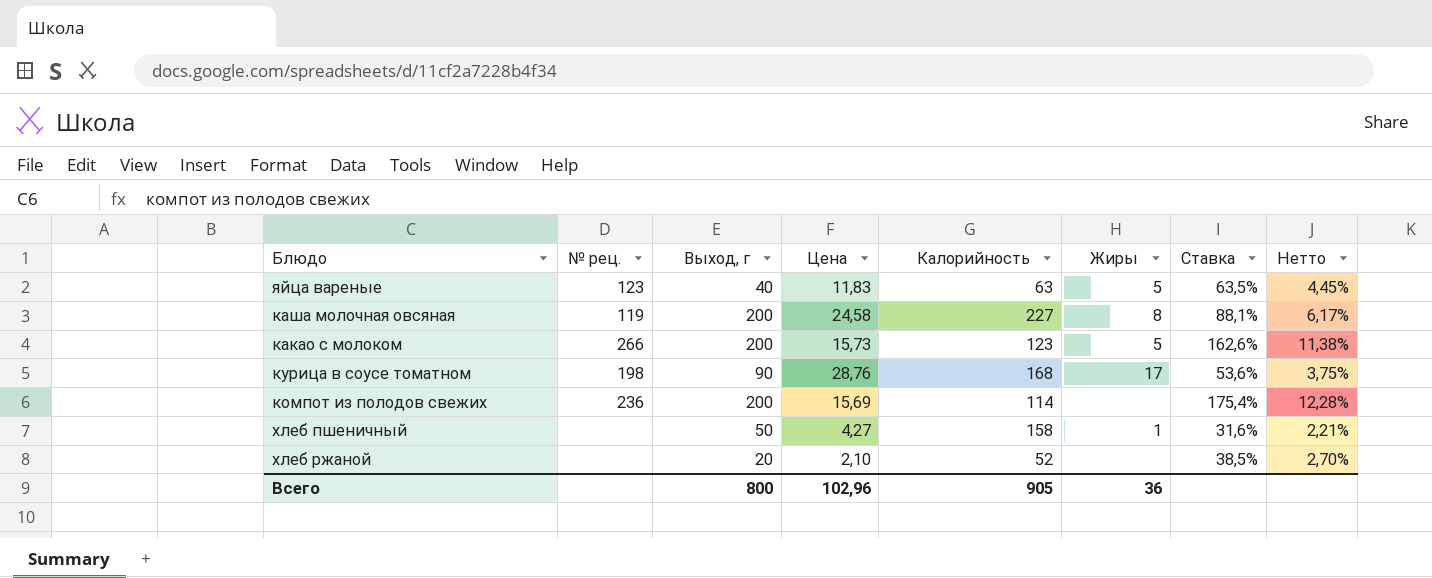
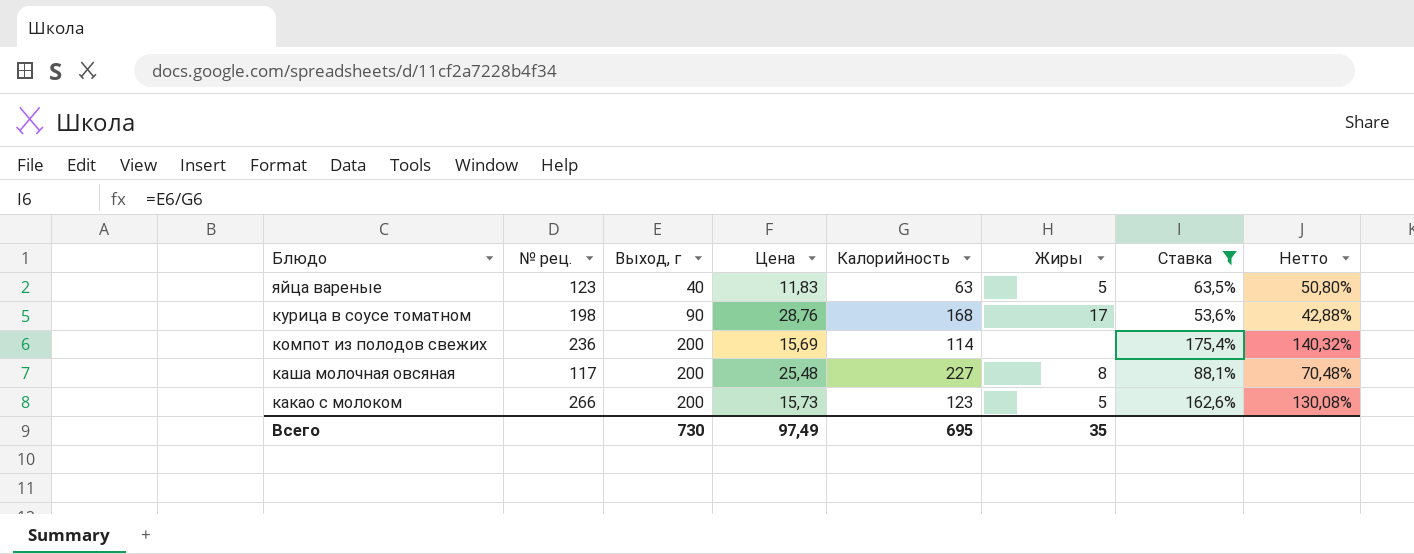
filter: none -> Ставка >= 53,6%
row order: none -> Блюдо descending
column Нетто | formula: [Ставка] * 0,07 -> [Ставка] * 0,8
каша молочная овсяная | № рец.: 119 -> 117
каша молочная овсяная | Цена: 24,58 -> 25,48
Всего | Выход, г: 800 -> 730
Всего | Цена: 102,96 -> 97,49
Всего | Калорийность: 905 -> 695
Всего | Жиры: 36 -> 35

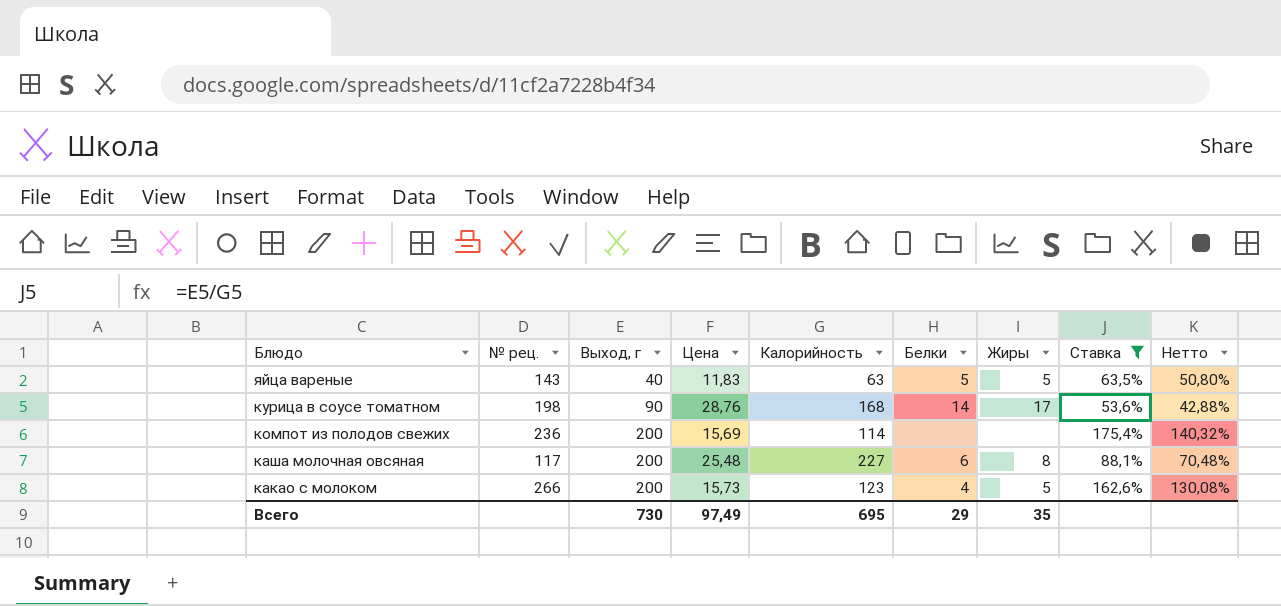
column Белки | position: none -> 6
яйца вареные | № рец.: 123 -> 143

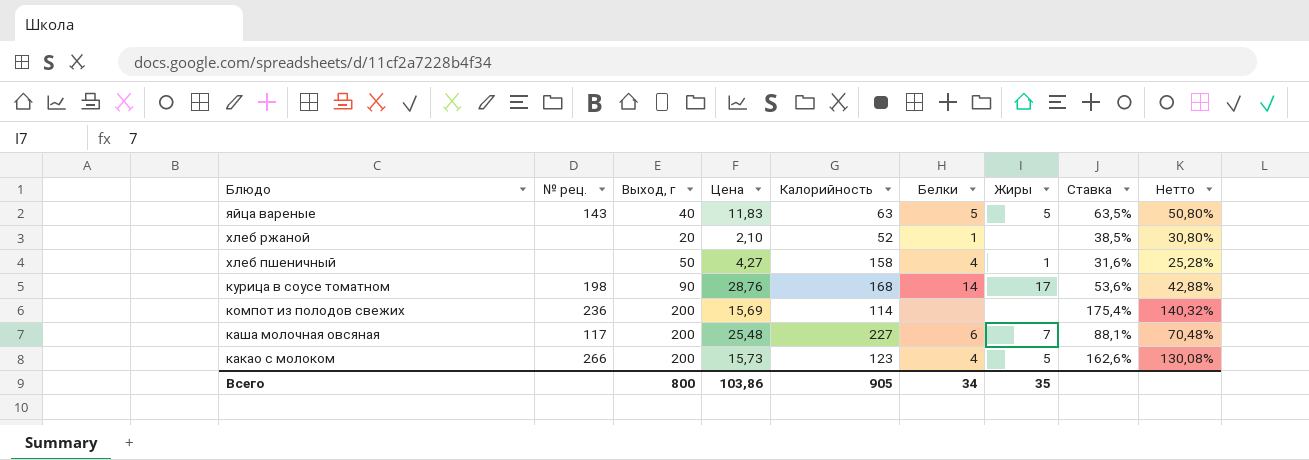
filter: Ставка >= 53,6% -> none
каша молочная овсяная | Жиры: 8 -> 7
Всего | Выход, г: 730 -> 800
Всего | Цена: 97,49 -> 103,86
Всего | Калорийность: 695 -> 905
Всего | Белки: 29 -> 34

